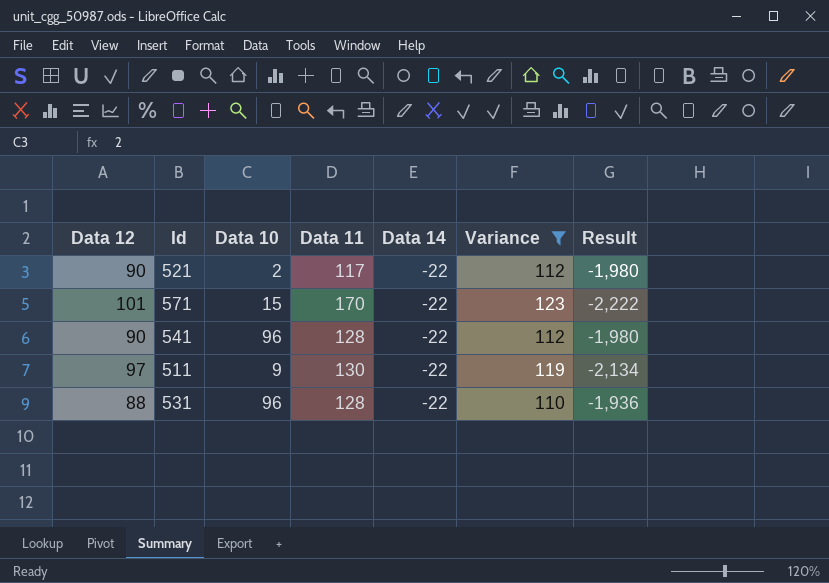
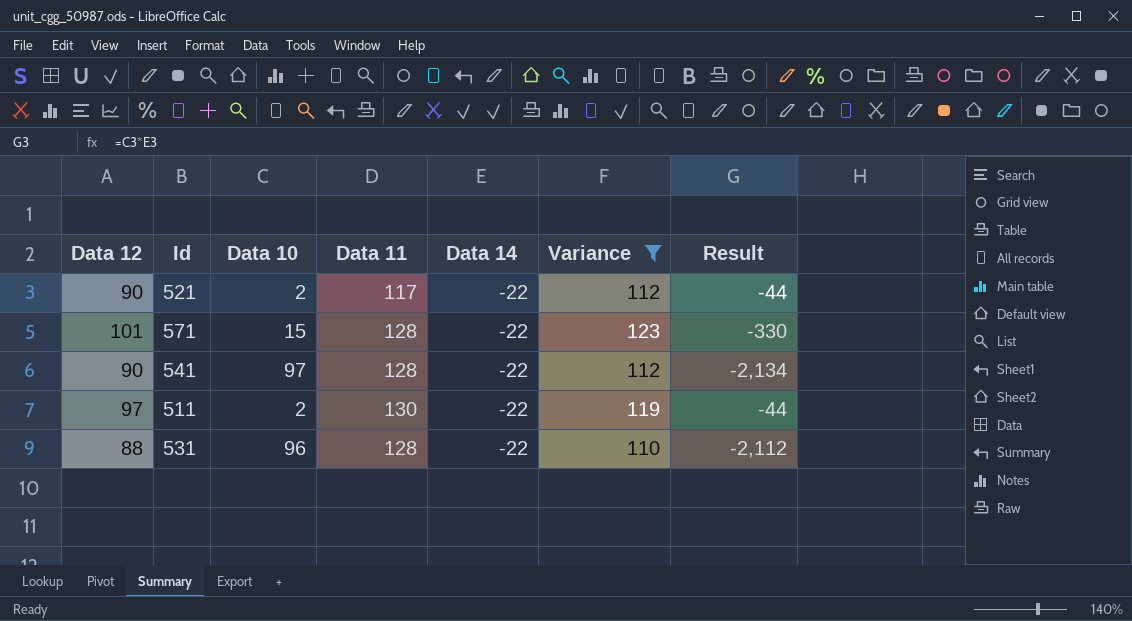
column Result | formula: [Data 12] * [Data 14] -> [Data 10] * [Data 14]
571 | Data 11: 170 -> 128
541 | Data 10: 96 -> 97
511 | Data 10: 9 -> 2

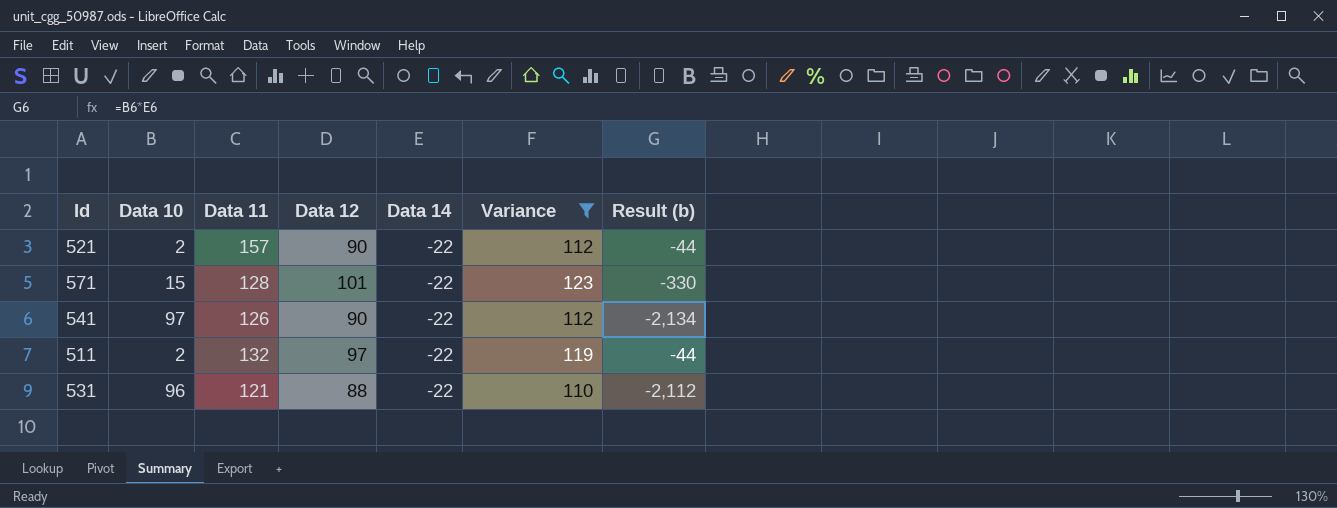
column Data 12 | position: 1 -> 4
column name: Result -> Result (b)
521 | Data 11: 117 -> 157
541 | Data 11: 128 -> 126
511 | Data 11: 130 -> 132
531 | Data 11: 128 -> 121

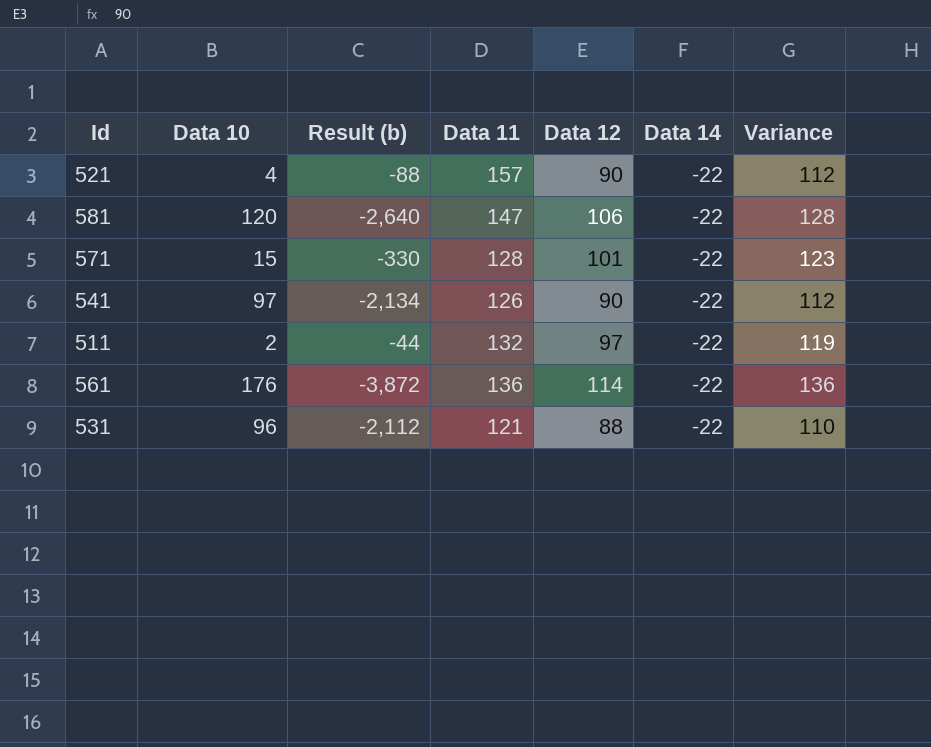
filter: Variance <= 123 -> none
column Result (b) | position: 7 -> 3
521 | Data 10: 2 -> 4
521 | Result (b): -44 -> -88

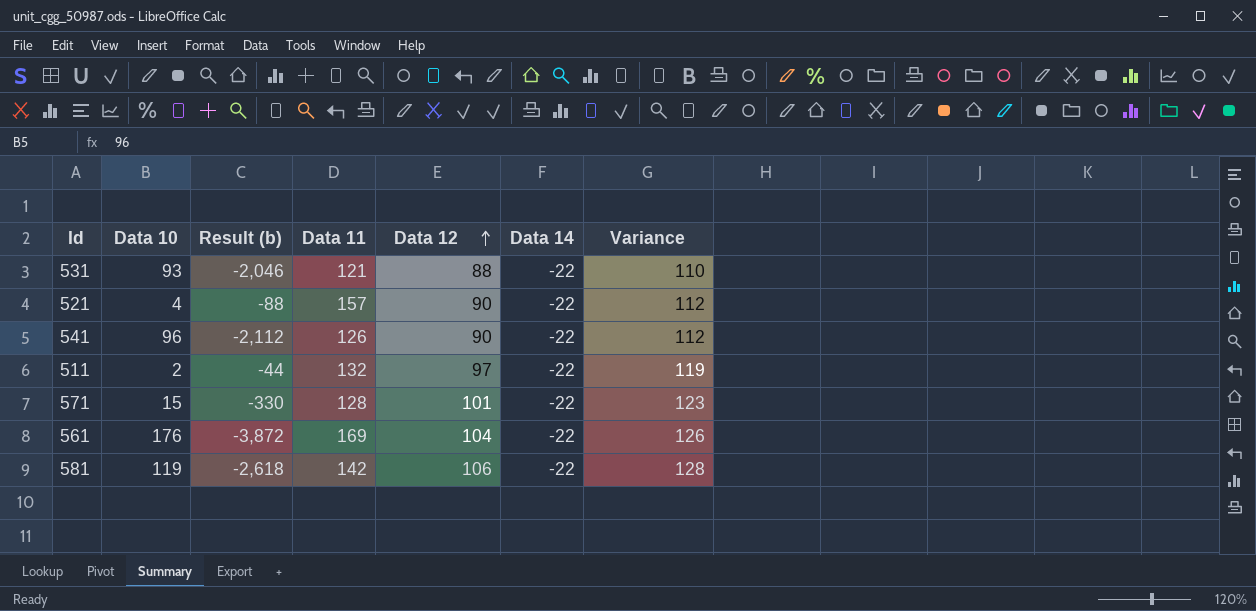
row order: none -> Data 12 ascending
531 | Data 10: 96 -> 93
531 | Result (b): -2,112 -> -2,046
541 | Data 10: 97 -> 96
541 | Result (b): -2,134 -> -2,112
561 | Data 11: 136 -> 169
561 | Data 12: 114 -> 104
561 | Variance: 136 -> 126
581 | Data 10: 120 -> 119
581 | Result (b): -2,640 -> -2,618
581 | Data 11: 147 -> 142

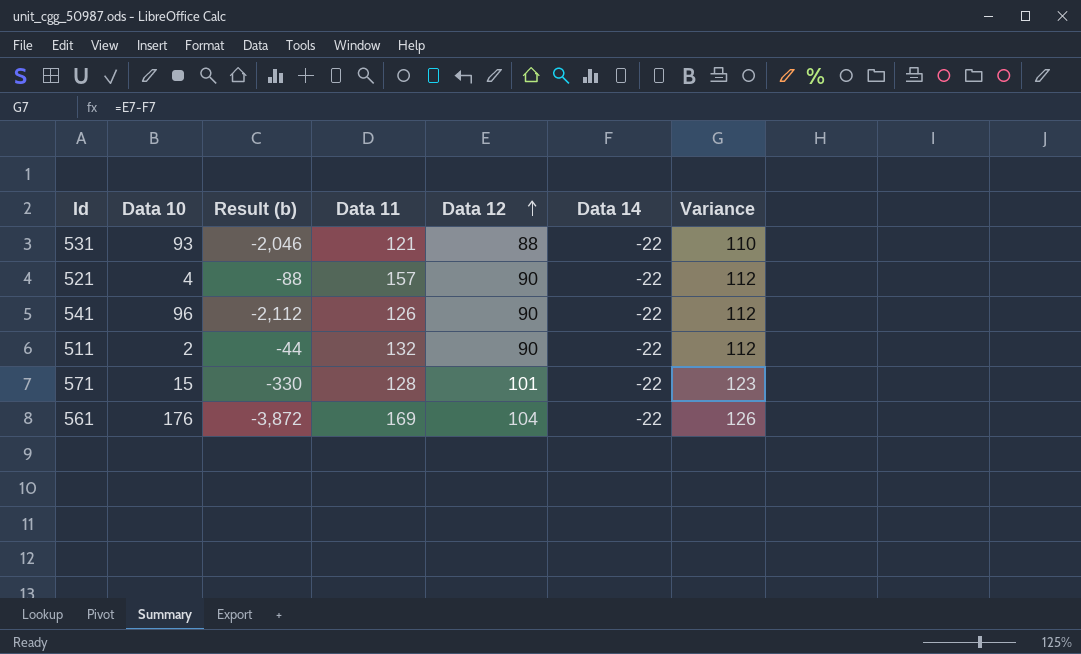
row 581: 119 | -2,618 | 142 | 106 | -22 | 128 -> none
511 | Data 12: 97 -> 90
511 | Variance: 119 -> 112

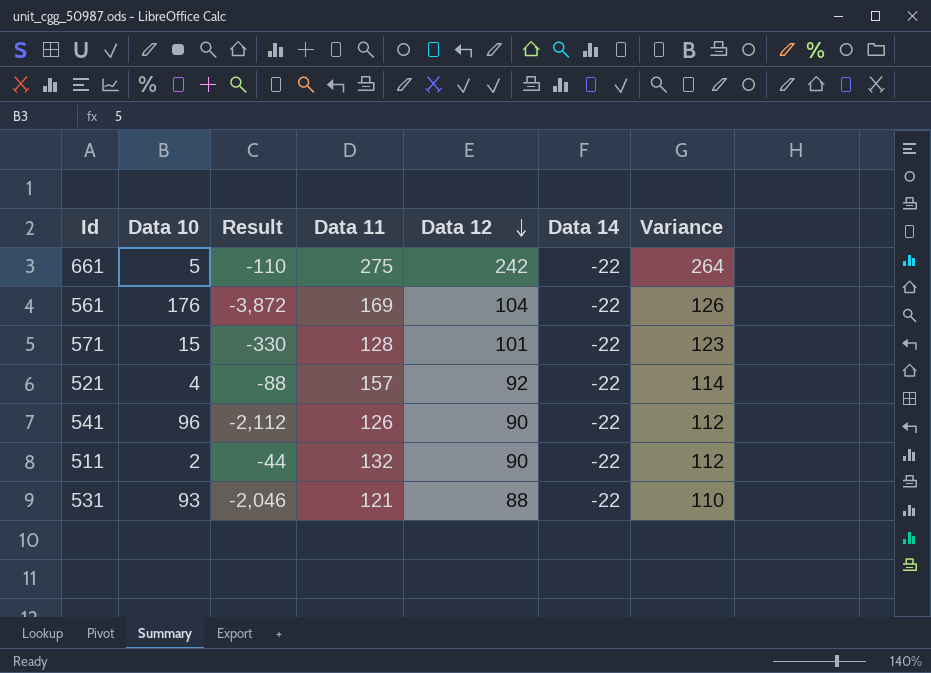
row order: Data 12 ascending -> Data 12 descending
column name: Result (b) -> Result
row 661: none -> 5 | -110 | 275 | 242 | -22 | 264
521 | Data 12: 90 -> 92
521 | Variance: 112 -> 114

